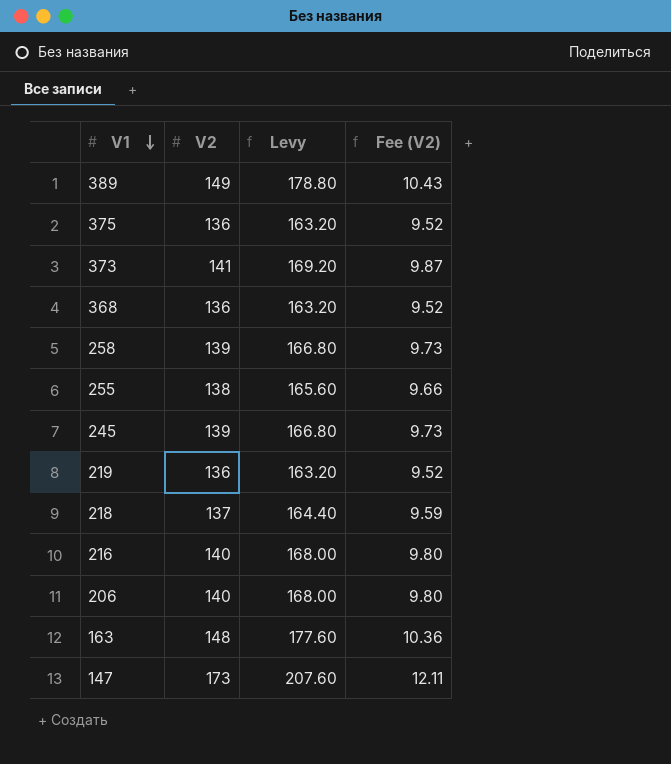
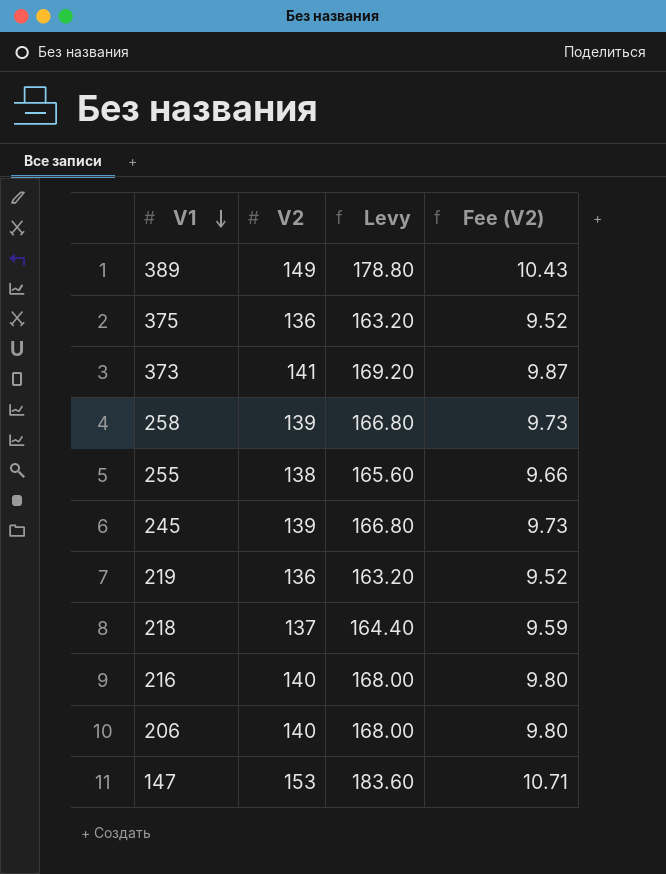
row 368: 136 | 163.20 | 9.52 -> none
row 163: 148 | 177.60 | 10.36 -> none
147 | V2: 173 -> 153
147 | Levy: 207.60 -> 183.60
147 | Fee (V2): 12.11 -> 10.71

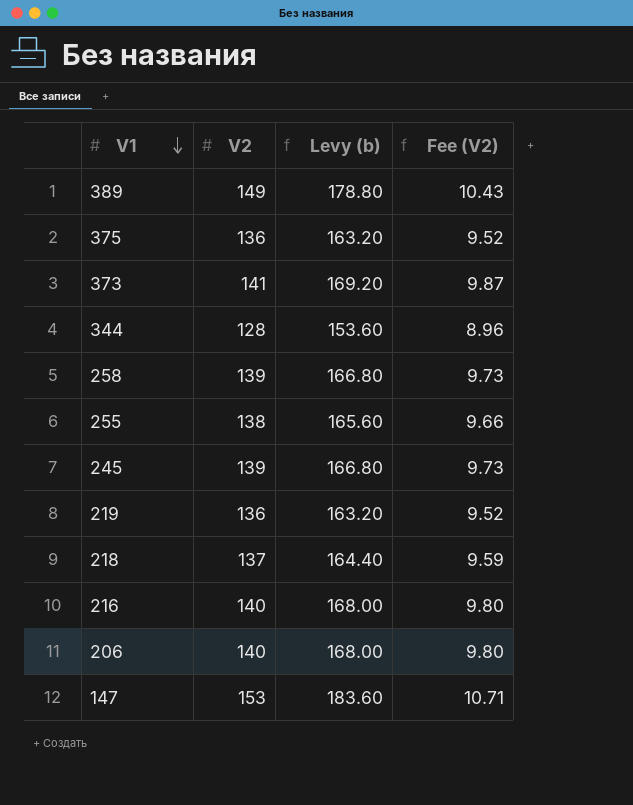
column name: Levy -> Levy (b)
row 344: none -> 128 | 153.60 | 8.96

